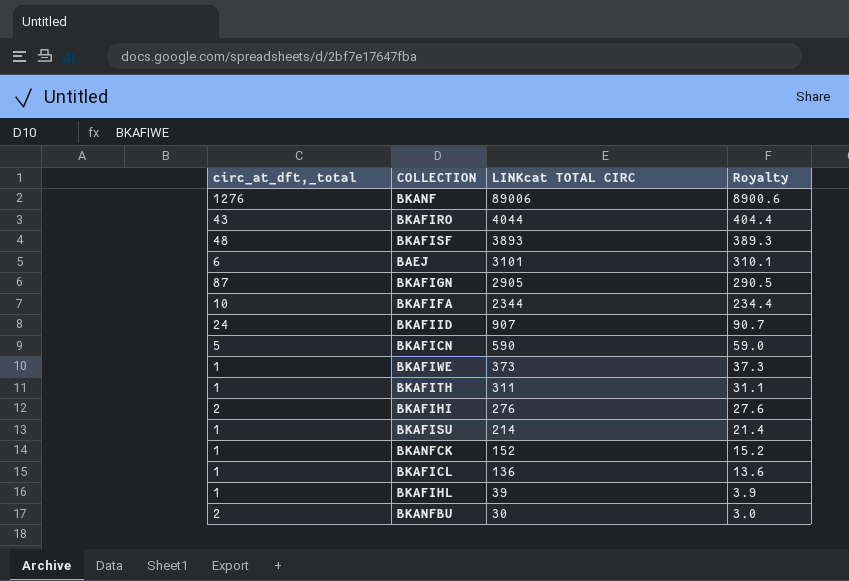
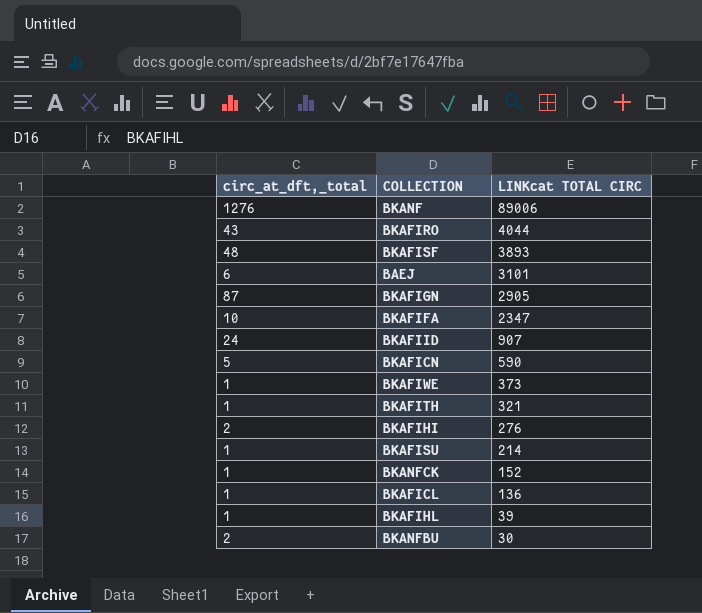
column Royalty | formula: [LINKcat TOTAL CIRC] * 0.1 -> none
BKAFIFA | LINKcat TOTAL CIRC: 2344 -> 2347
BKAFITH | LINKcat TOTAL CIRC: 311 -> 321

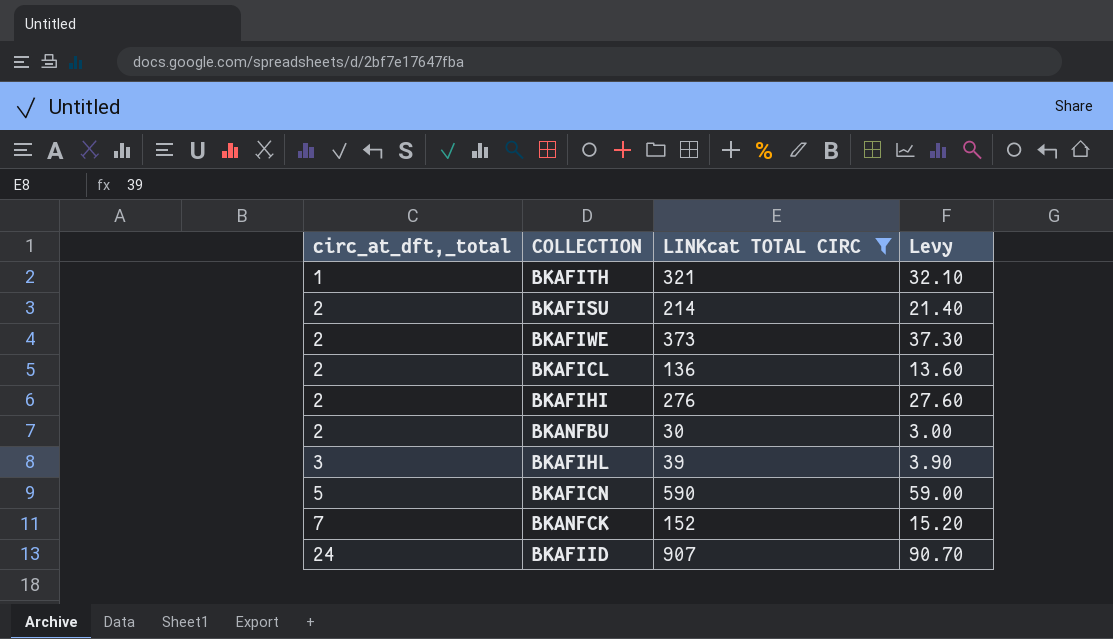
filter: none -> LINKcat TOTAL CIRC <= 907
row order: LINKcat TOTAL CIRC descending -> circ_at_dft,_total ascending
column Levy | formula: none -> [LINKcat TOTAL CIRC] * 0.1
BKAFISU | circ_at_dft,_total: 1 -> 2
BKAFIWE | circ_at_dft,_total: 1 -> 2
BKAFICL | circ_at_dft,_total: 1 -> 2
BKAFIHL | circ_at_dft,_total: 1 -> 3
BKANFCK | circ_at_dft,_total: 1 -> 7

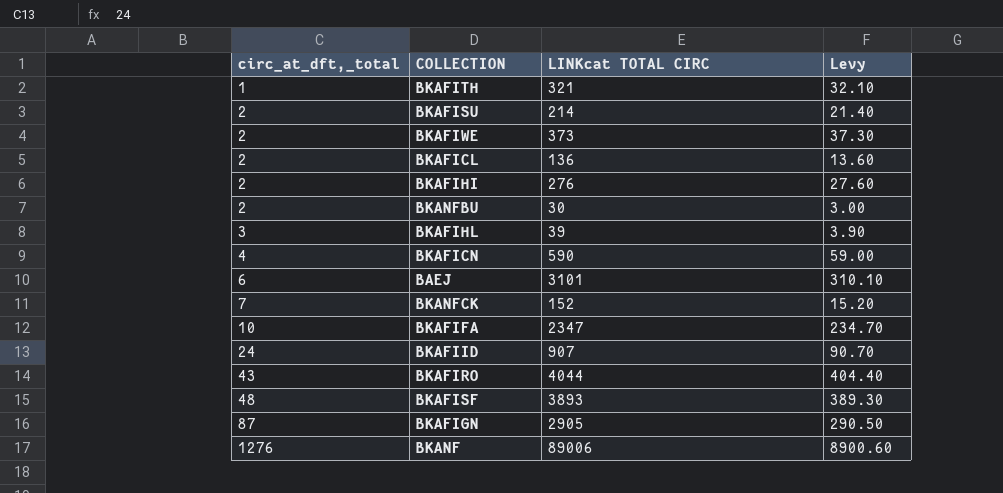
filter: LINKcat TOTAL CIRC <= 907 -> none
BKAFICN | circ_at_dft,_total: 5 -> 4

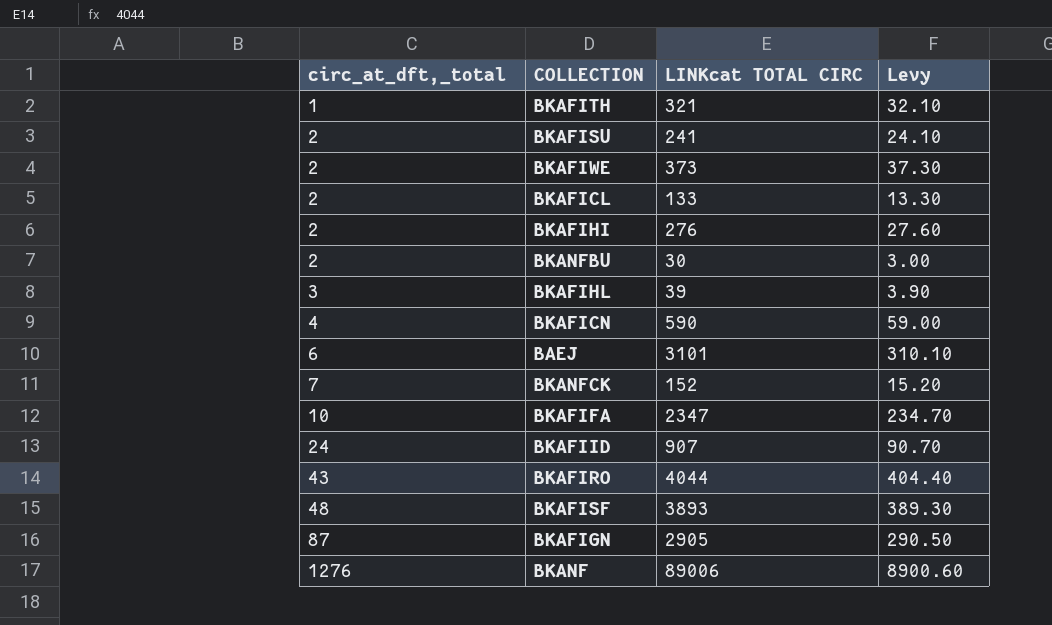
BKAFISU | LINKcat TOTAL CIRC: 214 -> 241
BKAFISU | Levy: 21.40 -> 24.10
BKAFICL | LINKcat TOTAL CIRC: 136 -> 133
BKAFICL | Levy: 13.60 -> 13.30

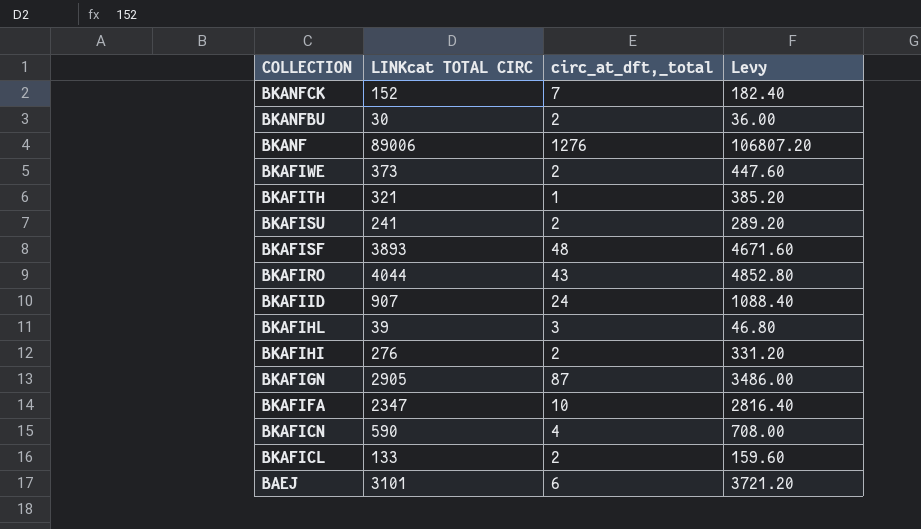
row order: circ_at_dft,_total ascending -> COLLECTION descending
column circ_at_dft,_total | position: 1 -> 3
column Levy | formula: [LINKcat TOTAL CIRC] * 0.1 -> [LINKcat TOTAL CIRC] * 1.2

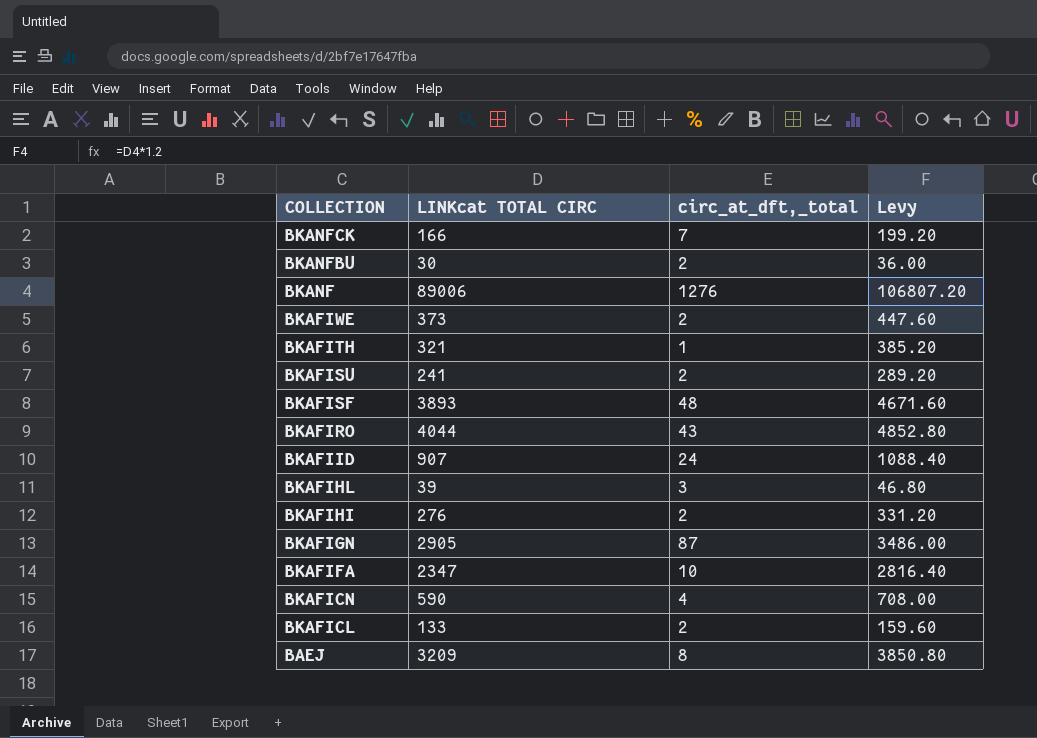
BKANFCK | LINKcat TOTAL CIRC: 152 -> 166
BKANFCK | Levy: 182.40 -> 199.20
BAEJ | LINKcat TOTAL CIRC: 3101 -> 3209
BAEJ | circ_at_dft,_total: 6 -> 8
BAEJ | Levy: 3721.20 -> 3850.80

